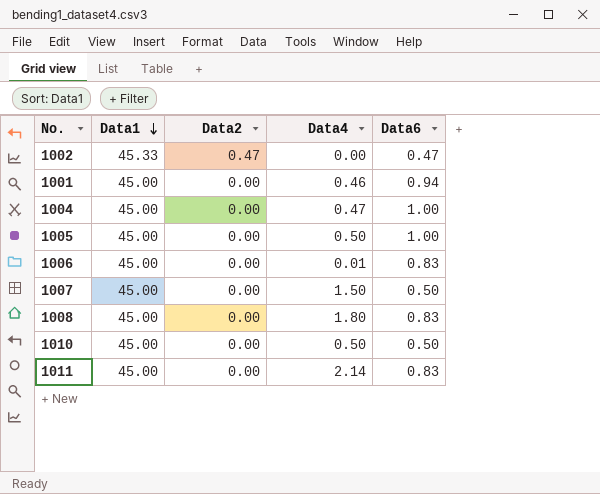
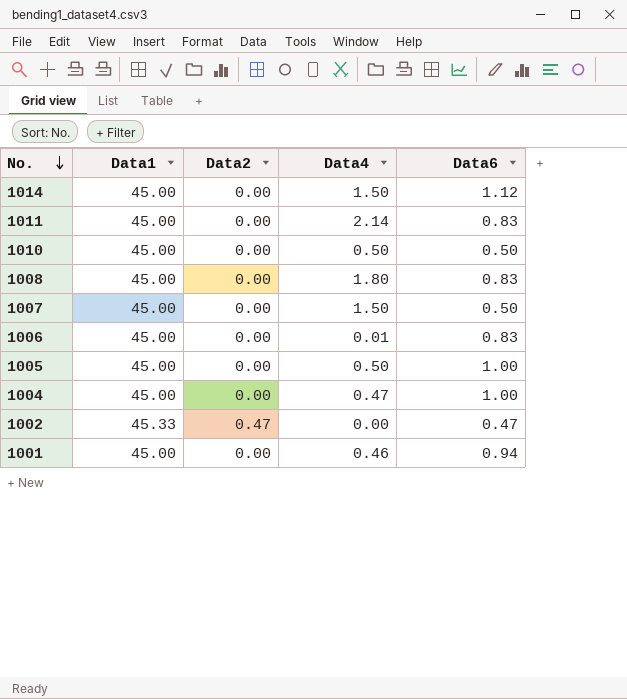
row order: Data1 descending -> No. descending
row 1014: none -> 45.00 | 0.00 | 1.50 | 1.12

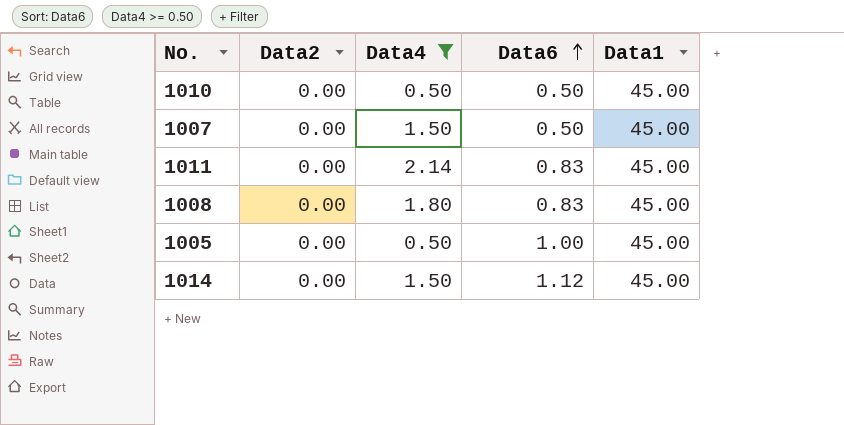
filter: none -> Data4 >= 0.50
row order: No. descending -> Data6 ascending
column Data1 | position: 2 -> 5

